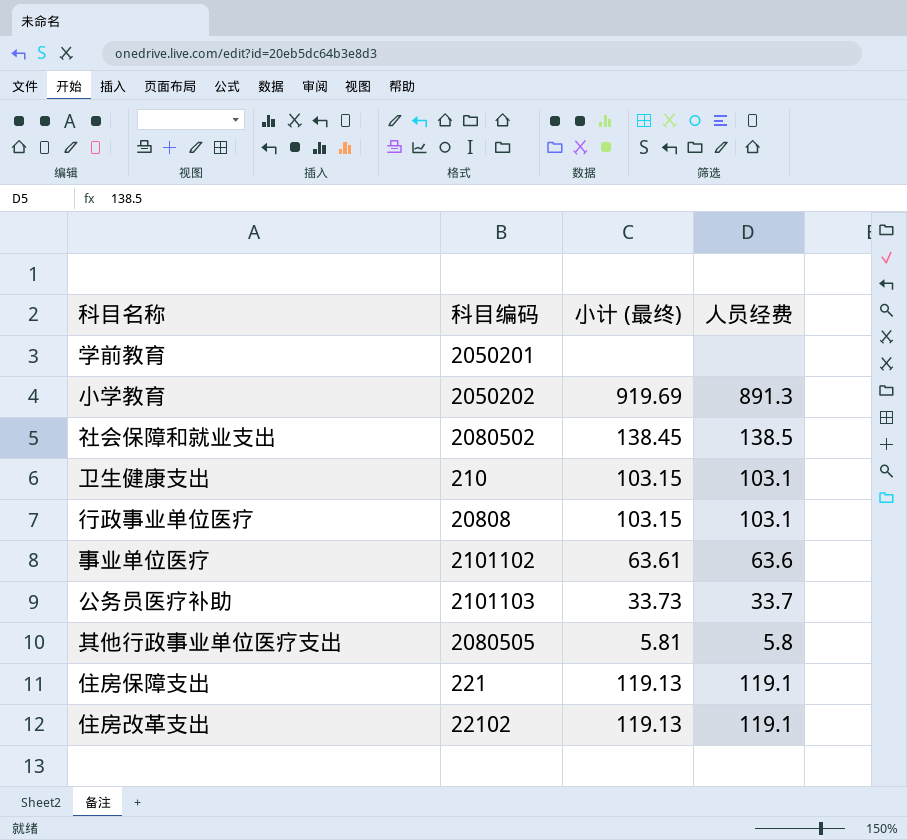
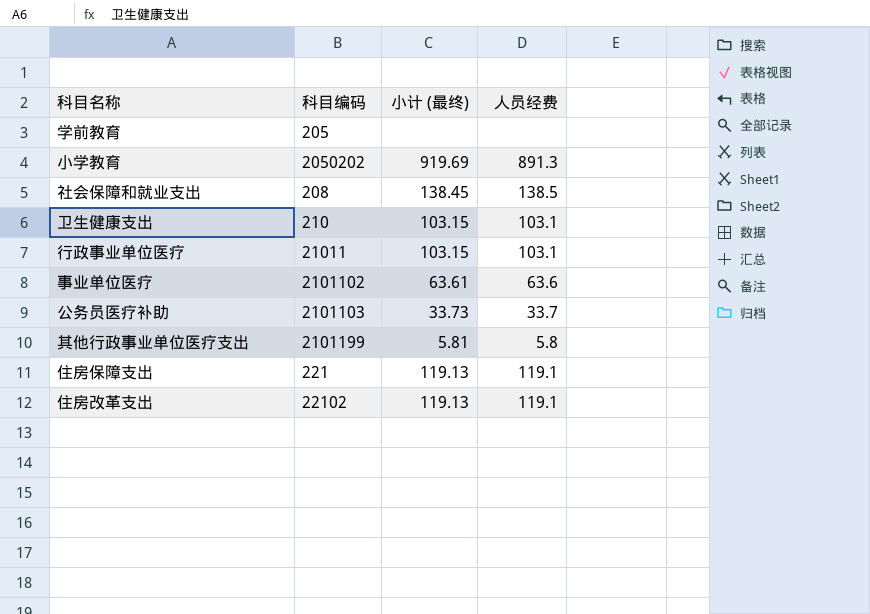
学前教育 | 科目编码: 2050201 -> 205
社会保障和就业支出 | 科目编码: 2080502 -> 208
行政事业单位医疗 | 科目编码: 20808 -> 21011
其他行政事业单位医疗支出 | 科目编码: 2080505 -> 2101199

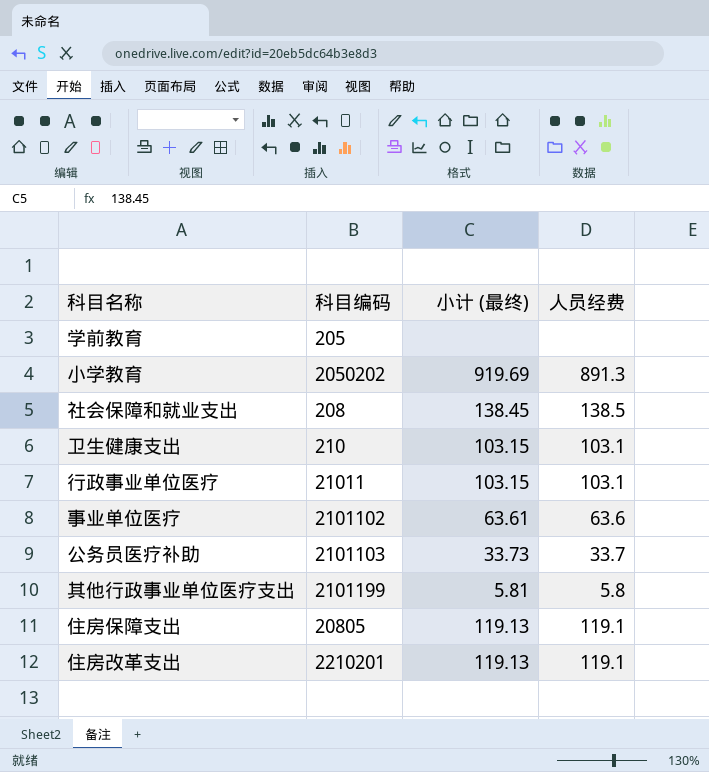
住房保障支出 | 科目编码: 221 -> 20805
住房改革支出 | 科目编码: 22102 -> 2210201

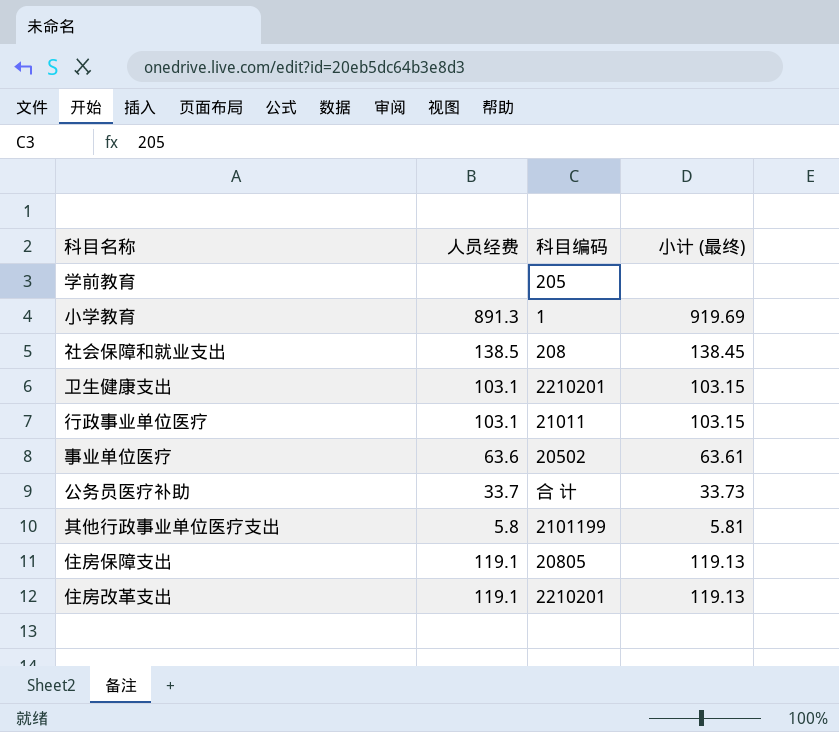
column 人员经费 | position: 4 -> 2
小学教育 | 科目编码: 2050202 -> 1
卫生健康支出 | 科目编码: 210 -> 2210201
事业单位医疗 | 科目编码: 2101102 -> 20502
公务员医疗补助 | 科目编码: 2101103 -> 合 计

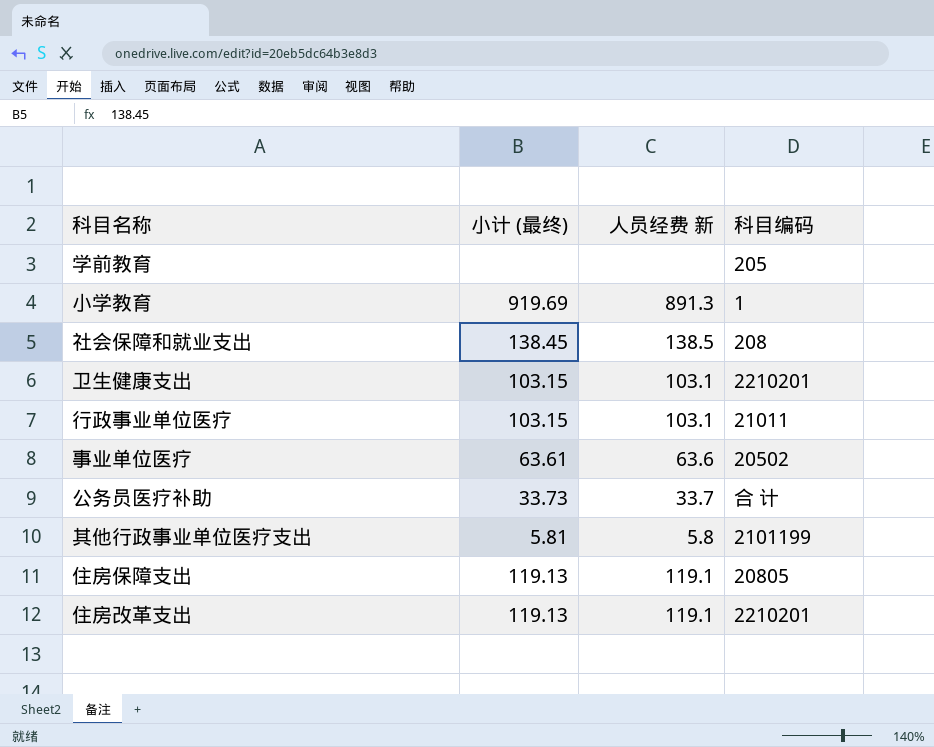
column 小计 (最终) | position: 4 -> 2
column name: 人员经费 -> 人员经费 新

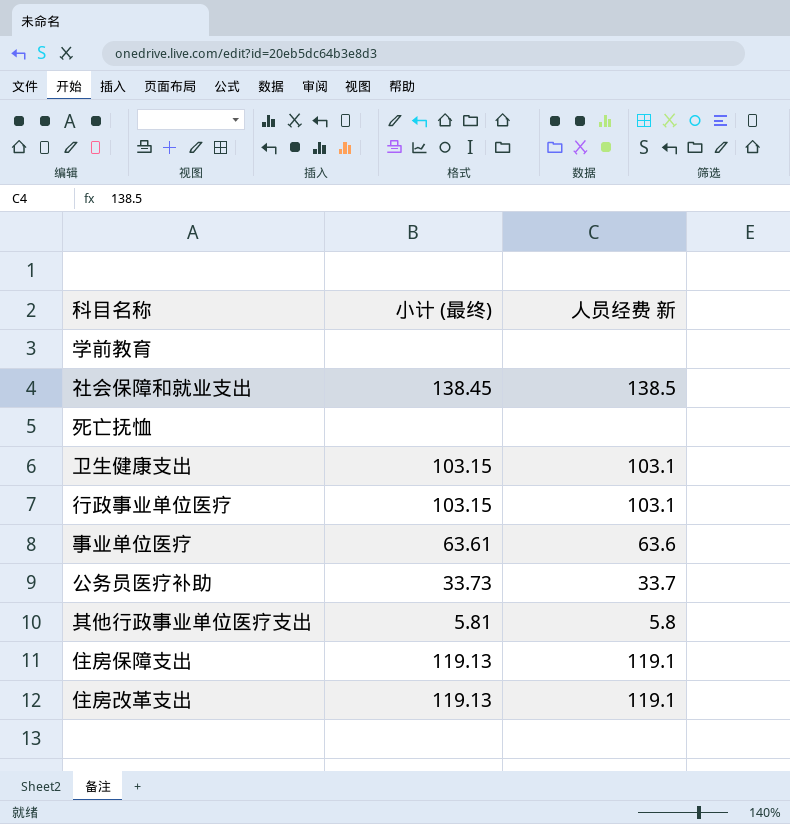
column 科目编码 | position: 4 -> none
row 小学教育: 919.69 | 891.3 | 1 -> none
row 死亡抚恤: none -> none | none

